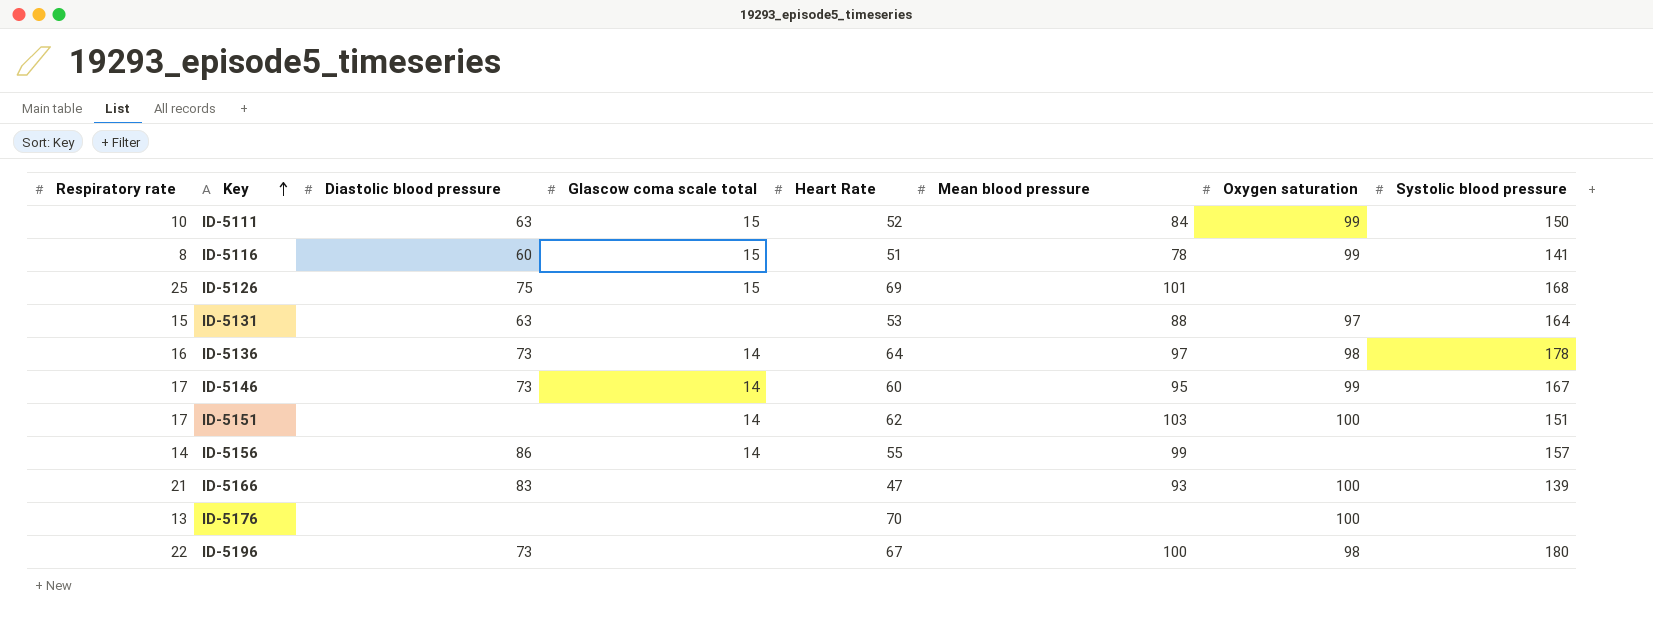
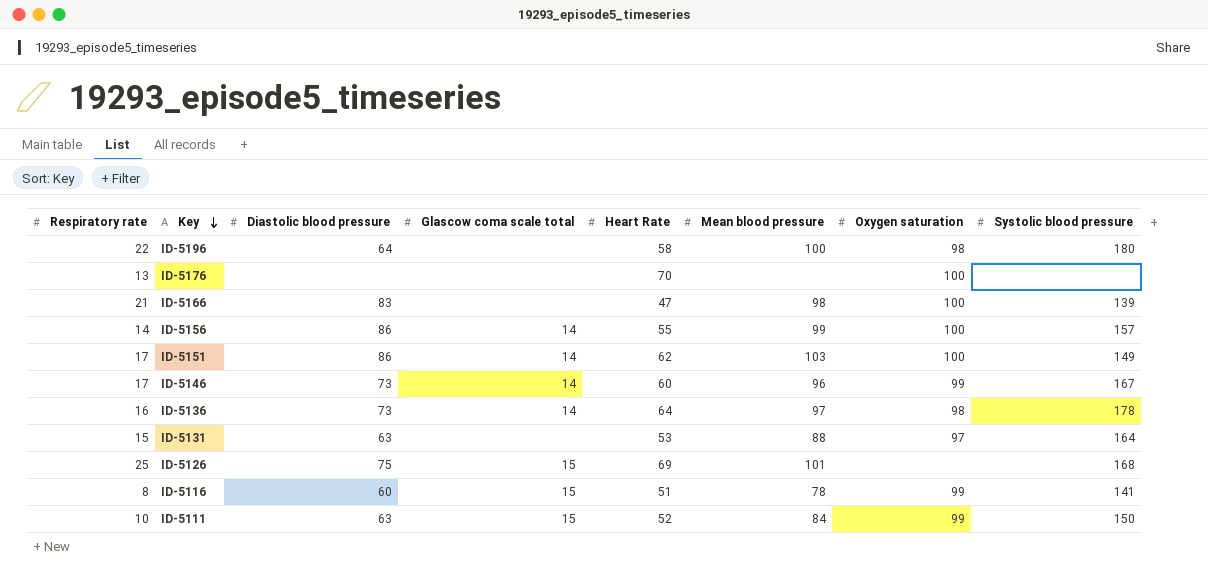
row order: Key ascending -> Key descending
ID-5196 | Diastolic blood pressure: 73 -> 64
ID-5196 | Heart Rate: 67 -> 58
ID-5166 | Mean blood pressure: 93 -> 98
ID-5156 | Oxygen saturation: none -> 100
ID-5151 | Diastolic blood pressure: none -> 86
ID-5151 | Systolic blood pressure: 151 -> 149
ID-5146 | Mean blood pressure: 95 -> 96

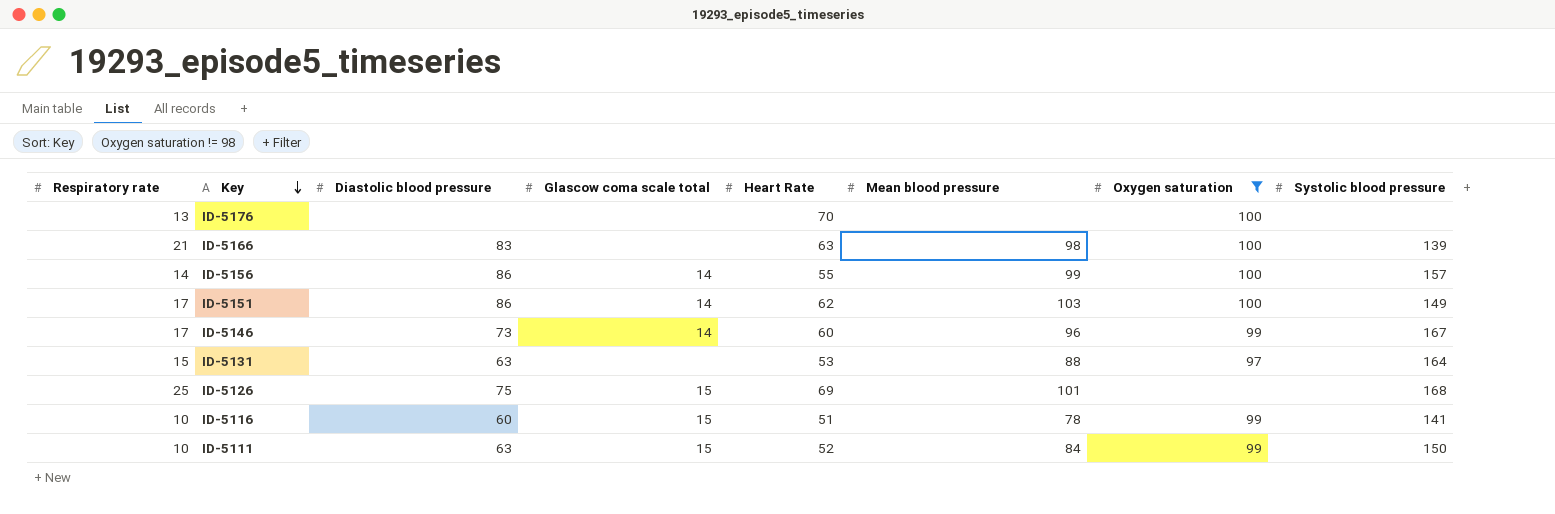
filter: none -> Oxygen saturation != 98
ID-5166 | Heart Rate: 47 -> 63
ID-5116 | Respiratory rate: 8 -> 10

